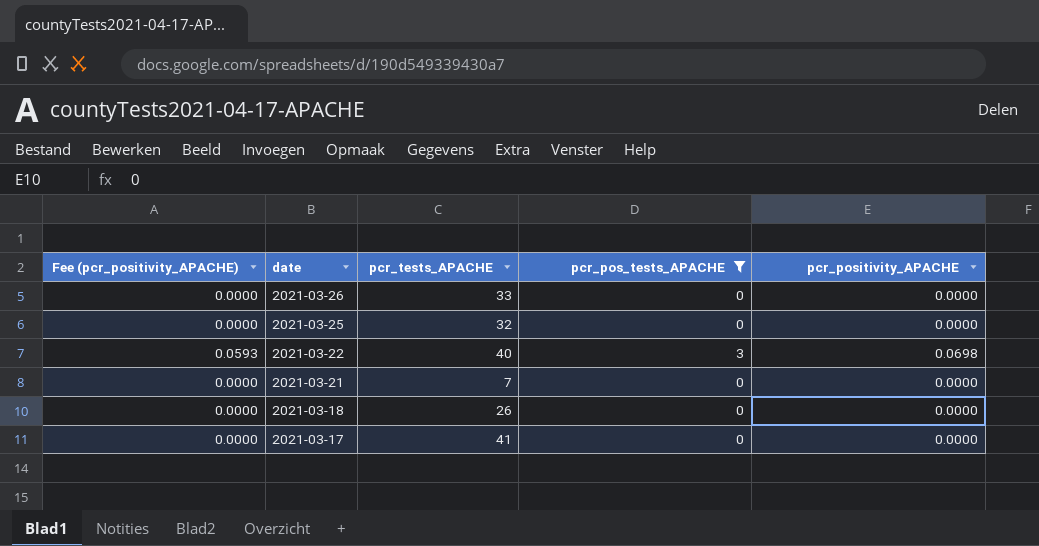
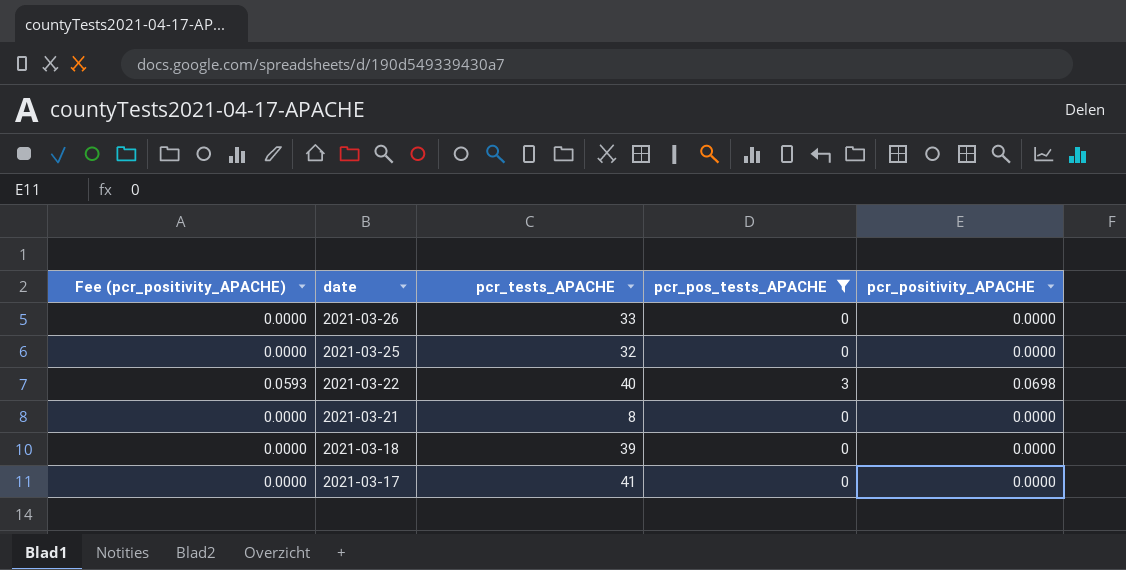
2021-03-21 | pcr_tests_APACHE: 7 -> 8
2021-03-18 | pcr_tests_APACHE: 26 -> 39

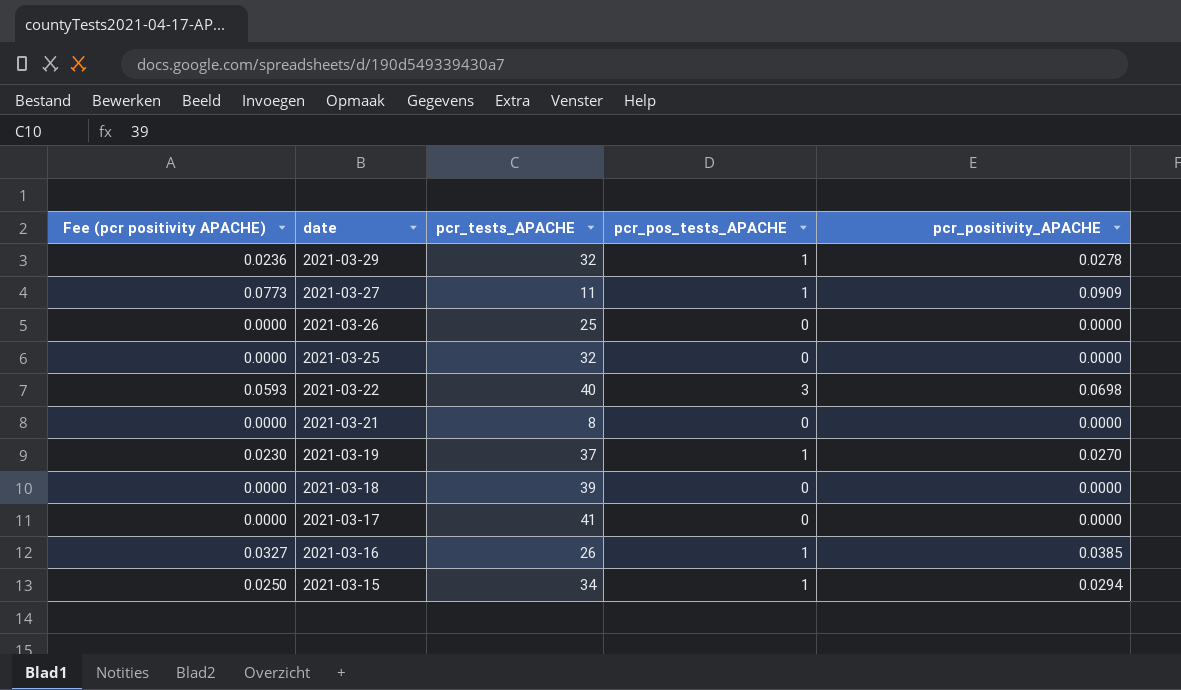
filter: pcr_pos_tests_APACHE != 1 -> none
column name: Fee (pcr_positivity_APACHE) -> Fee (pcr positivity APACHE)
2021-03-26 | pcr_tests_APACHE: 33 -> 25

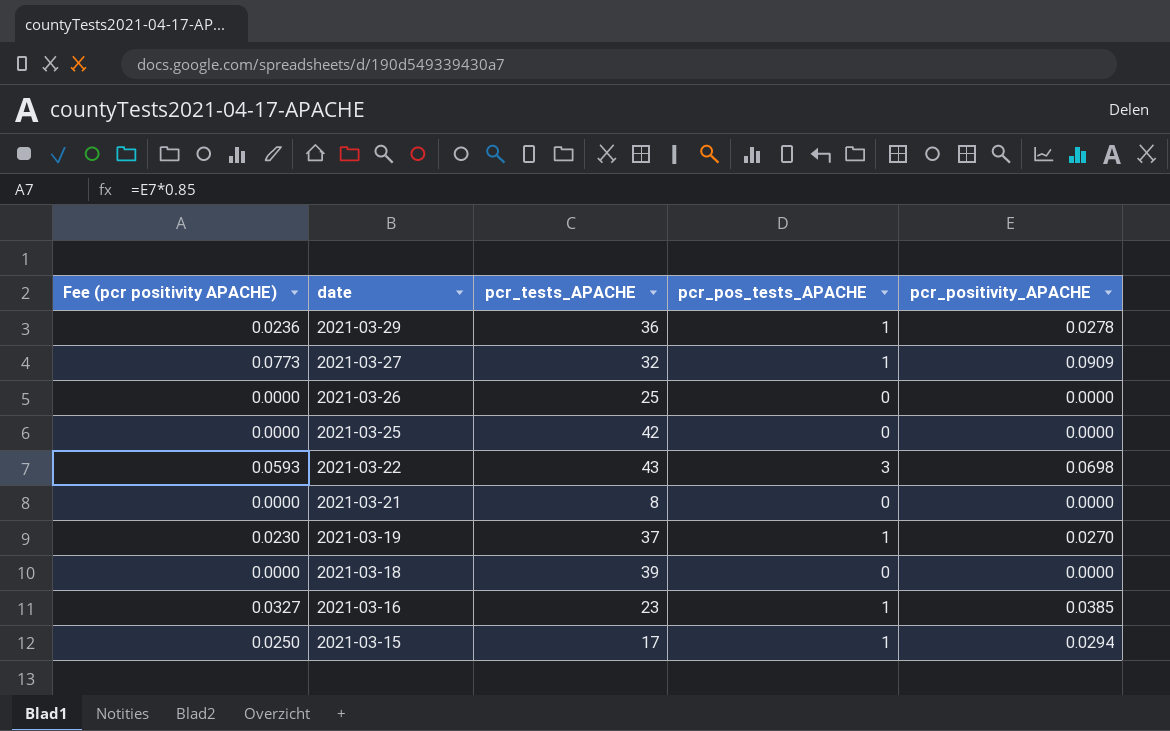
row 2021-03-17: 0.0000 | 41 | 0 | 0.0000 -> none
2021-03-29 | pcr_tests_APACHE: 32 -> 36
2021-03-27 | pcr_tests_APACHE: 11 -> 32
2021-03-25 | pcr_tests_APACHE: 32 -> 42
2021-03-22 | pcr_tests_APACHE: 40 -> 43
2021-03-16 | pcr_tests_APACHE: 26 -> 23
2021-03-15 | pcr_tests_APACHE: 34 -> 17

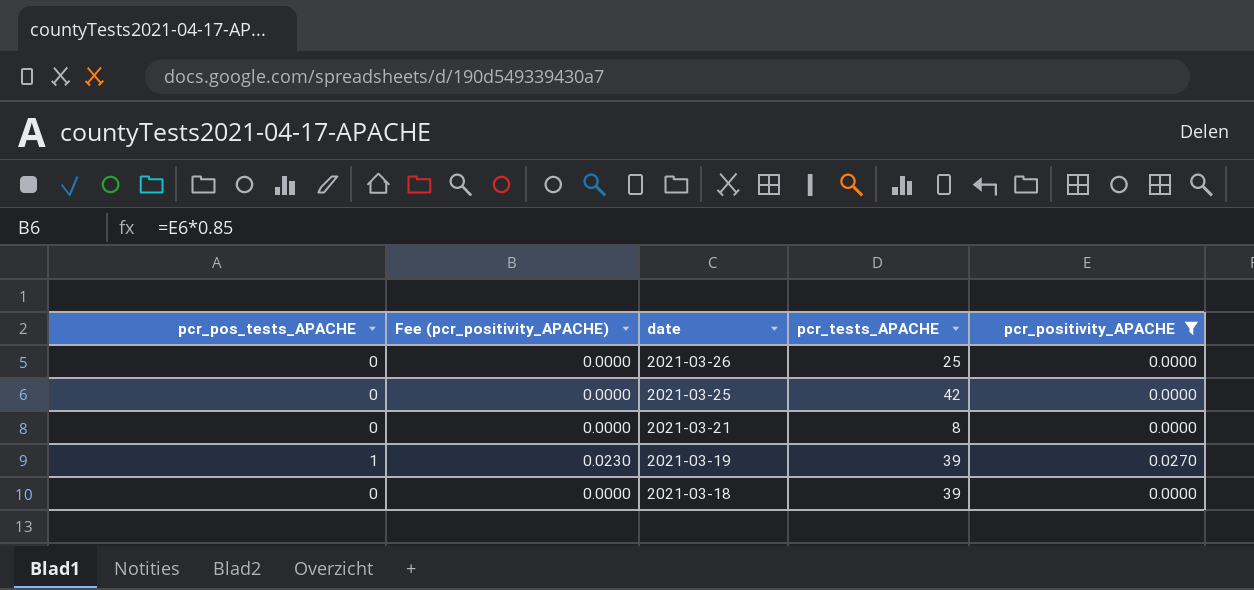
filter: none -> pcr_positivity_APACHE <= 0.0270
column pcr_pos_tests_APACHE | position: 4 -> 1
column name: Fee (pcr positivity APACHE) -> Fee (pcr_positivity_APACHE)
2021-03-19 | pcr_tests_APACHE: 37 -> 39

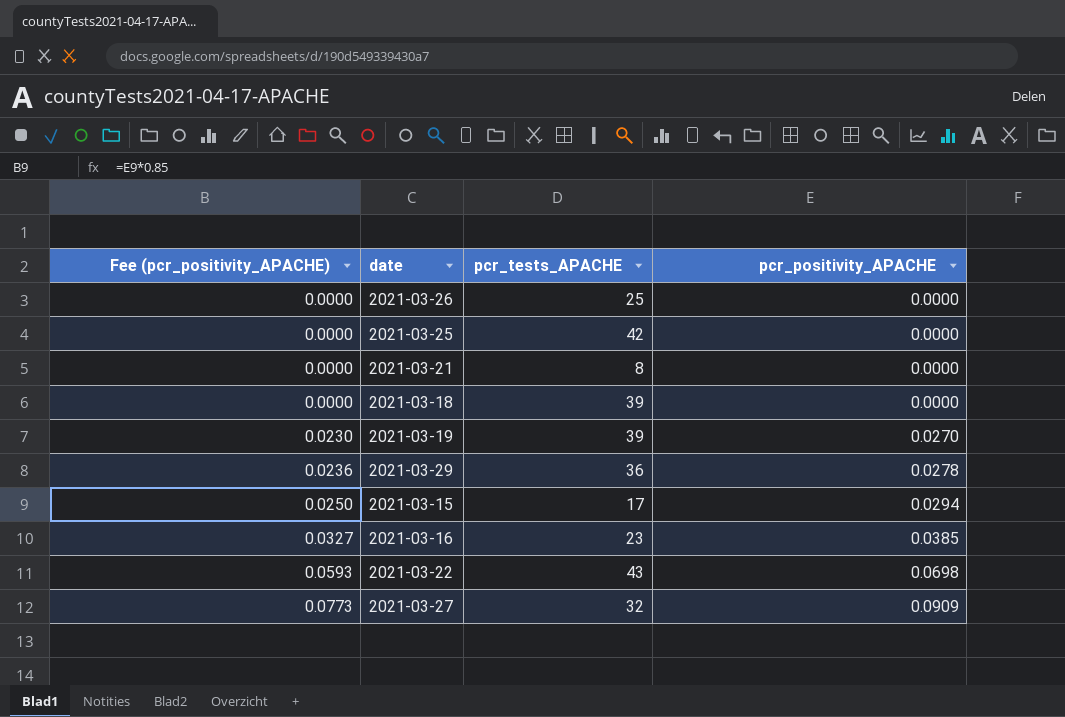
filter: pcr_positivity_APACHE <= 0.0270 -> none
row order: date descending -> Fee (pcr_positivity_APACHE) ascending
column pcr_pos_tests_APACHE | position: 1 -> none

